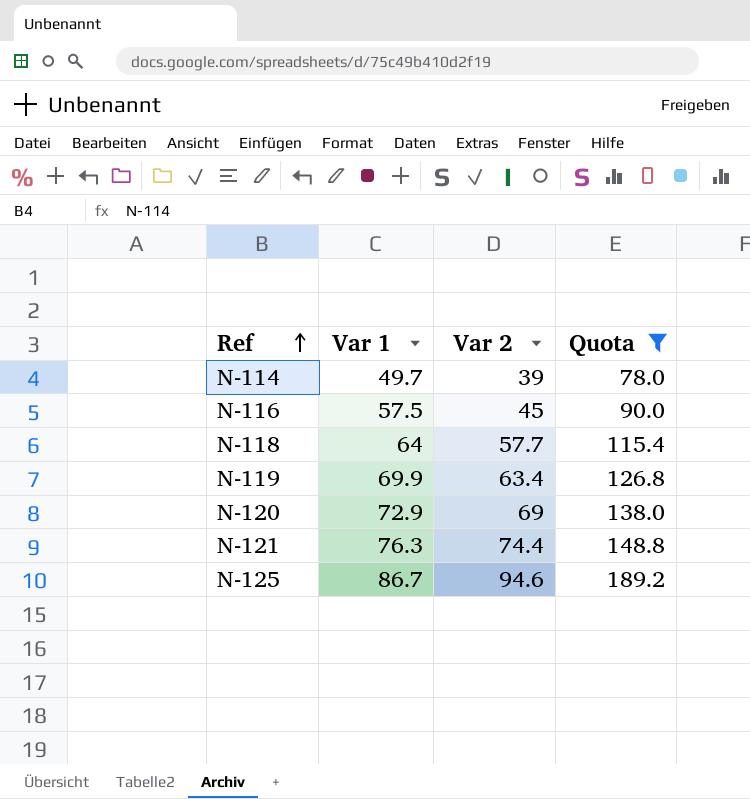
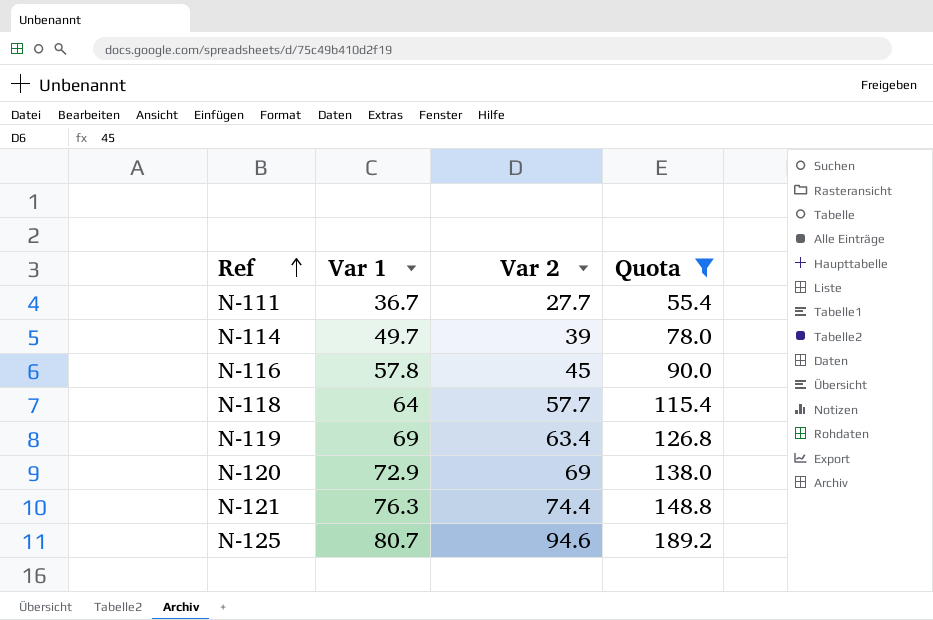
row N-111: none -> 36.7 | 27.7 | 55.4
N-116 | Var 1: 57.5 -> 57.8
N-119 | Var 1: 69.9 -> 69
N-125 | Var 1: 86.7 -> 80.7

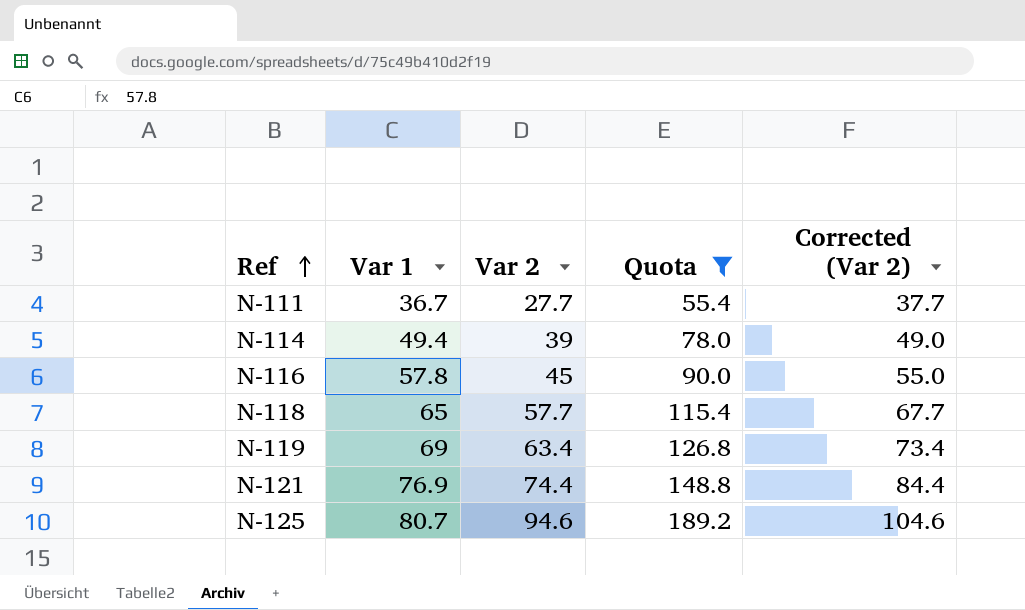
column Corrected (Var 2) | formula: none -> [Var 2] + 10
row N-120: 72.9 | 69 | 138.0 -> none
N-114 | Var 1: 49.7 -> 49.4
N-118 | Var 1: 64 -> 65
N-121 | Var 1: 76.3 -> 76.9

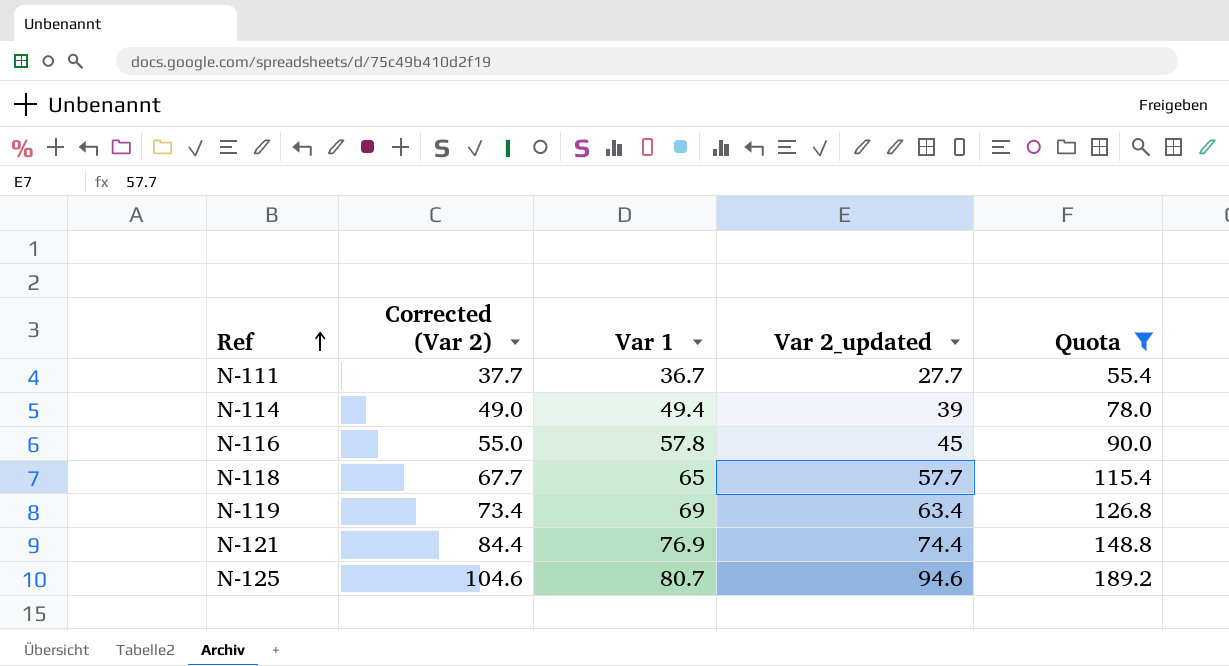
column Corrected (Var 2) | position: 5 -> 2
column name: Var 2 -> Var 2_updated

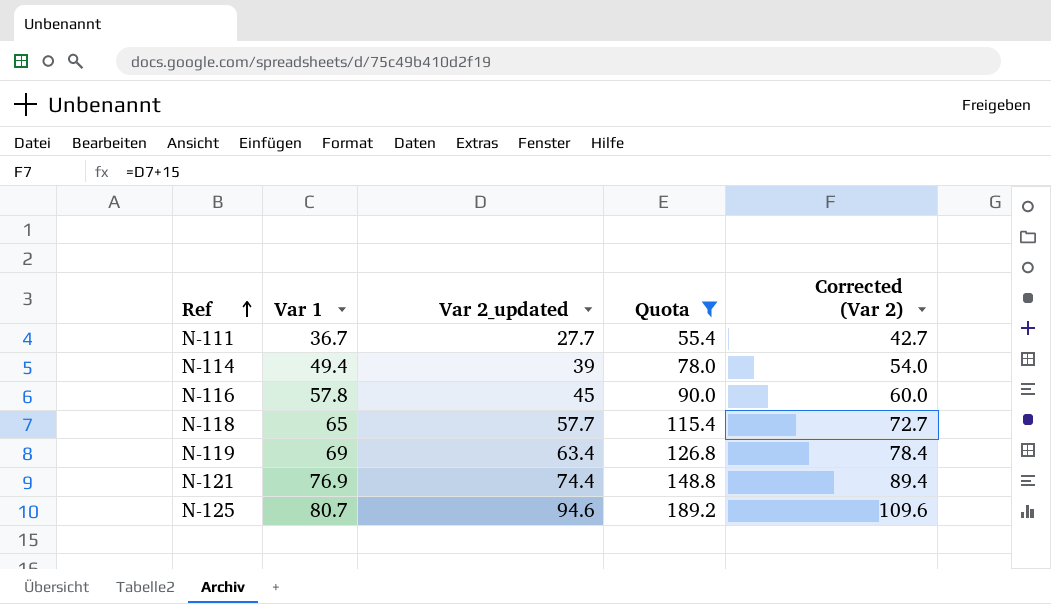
column Corrected (Var 2) | formula: [Var 2_updated] + 10 -> [Var 2_updated] + 15
column Corrected (Var 2) | position: 2 -> 5

